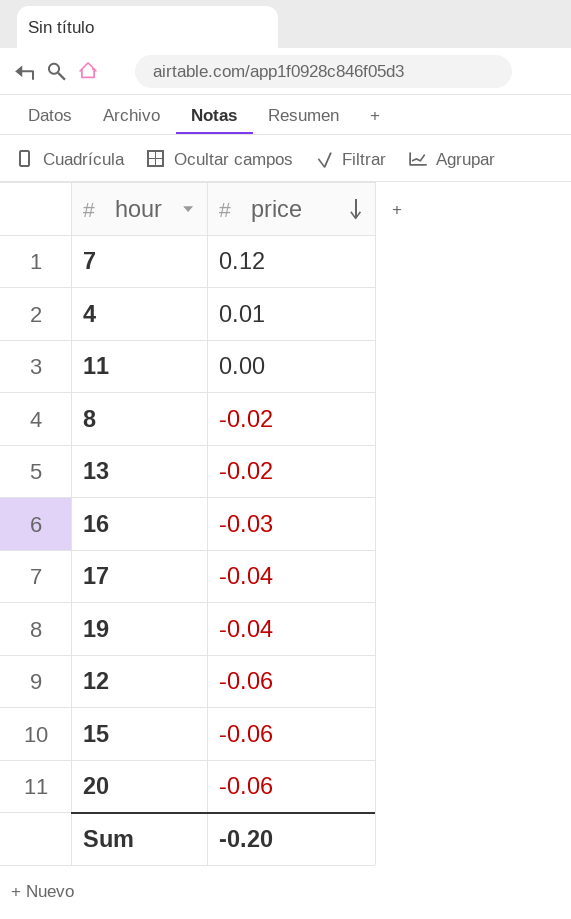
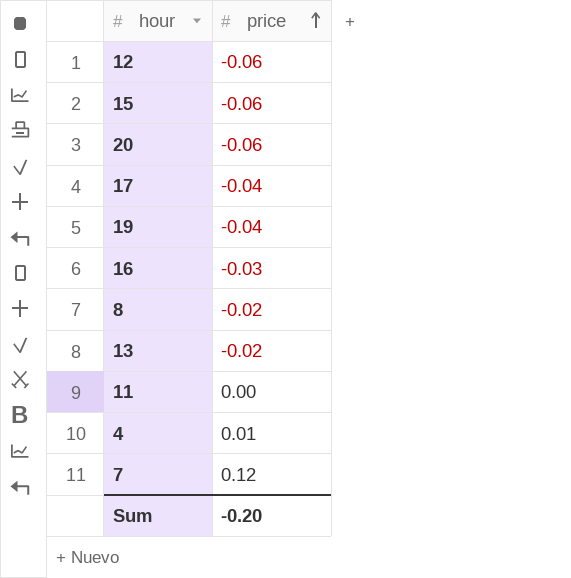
row order: price descending -> price ascending

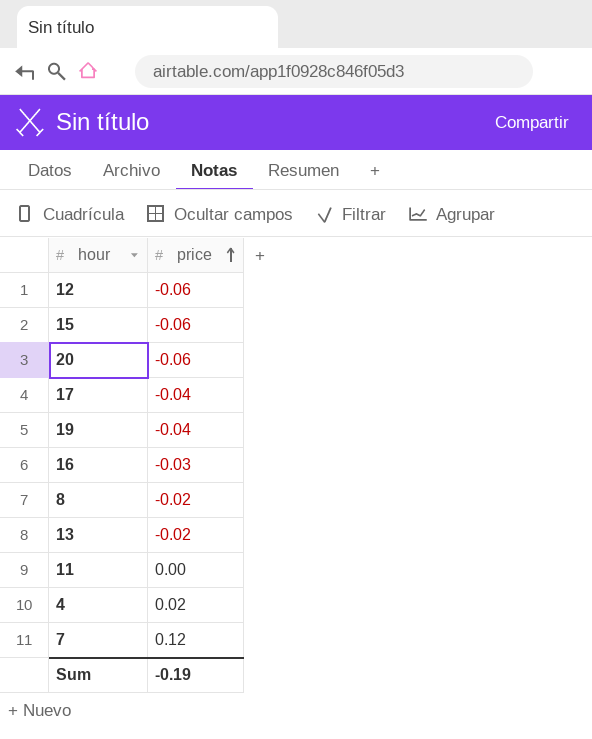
4 | price: 0.01 -> 0.02
Sum | price: -0.20 -> -0.19

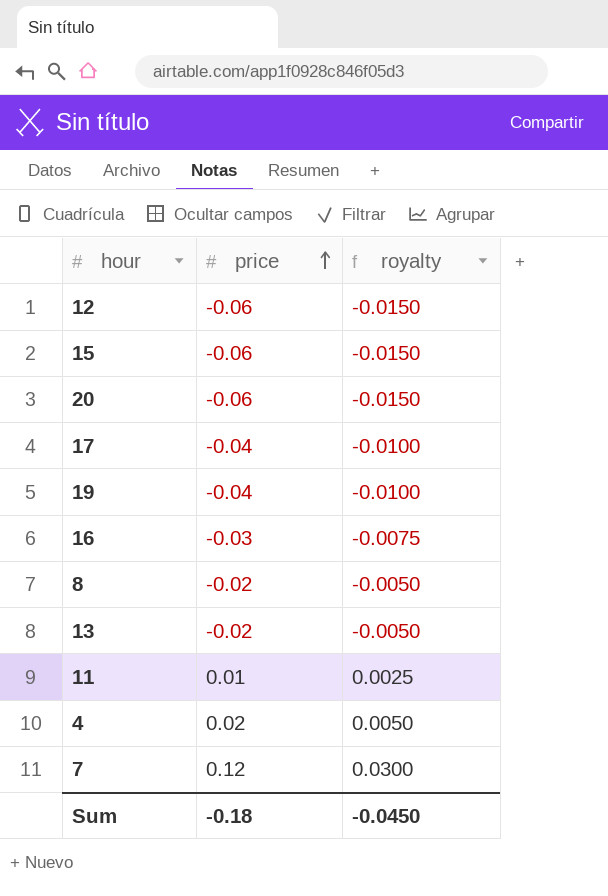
column royalty | formula: none -> [price] * 0.25
11 | price: 0.00 -> 0.01
Sum | price: -0.19 -> -0.18

